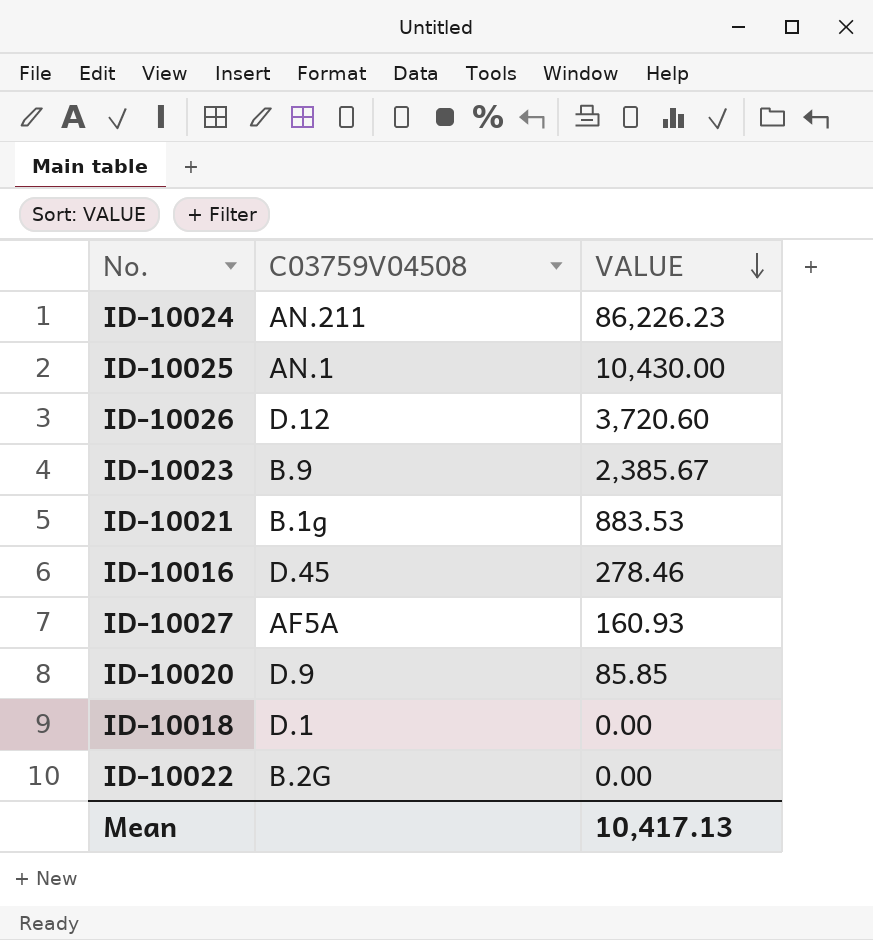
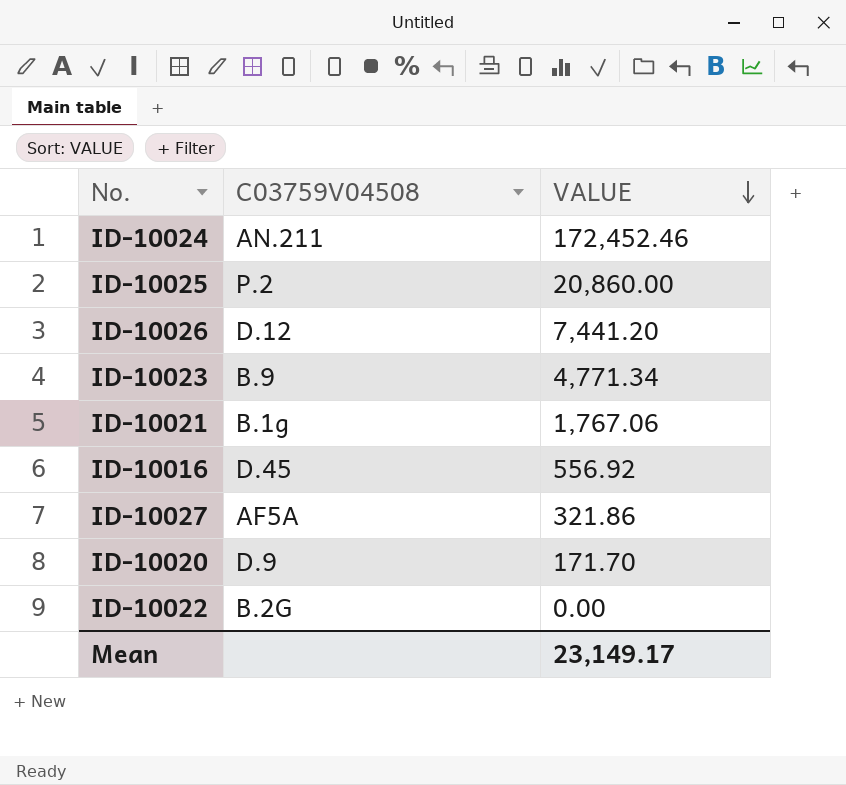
row ID-10018: D.1 | 0.00 -> none
ID-10024 | VALUE: 86,226.23 -> 172,452.46
ID-10025 | C03759V04508: AN.1 -> P.2
ID-10025 | VALUE: 10,430.00 -> 20,860.00
ID-10026 | VALUE: 3,720.60 -> 7,441.20
ID-10023 | VALUE: 2,385.67 -> 4,771.34
ID-10021 | VALUE: 883.53 -> 1,767.06
ID-10016 | VALUE: 278.46 -> 556.92
ID-10027 | VALUE: 160.93 -> 321.86
ID-10020 | VALUE: 85.85 -> 171.70
Mean | VALUE: 10,417.13 -> 23,149.17

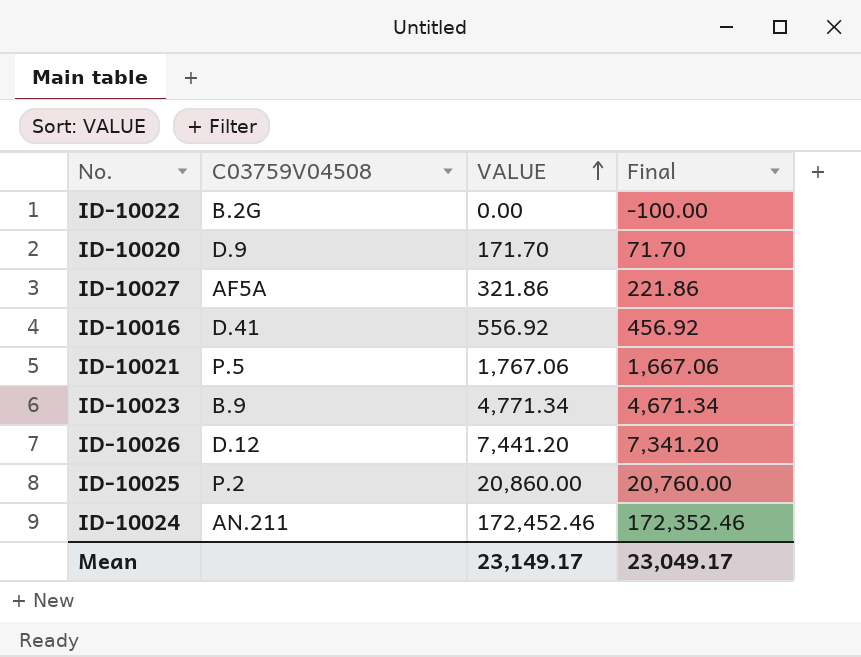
row order: VALUE descending -> VALUE ascending
column Final | formula: none -> [VALUE] - 100
ID-10016 | C03759V04508: D.45 -> D.41
ID-10021 | C03759V04508: B.1g -> P.5

